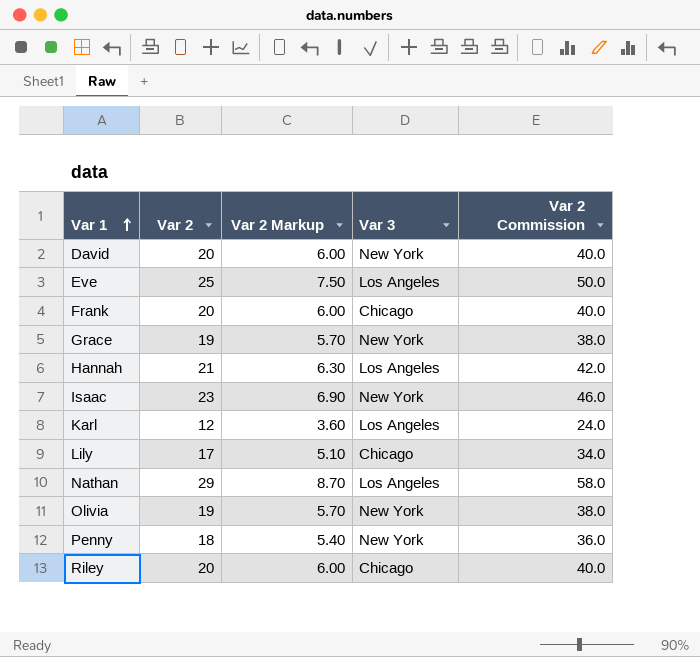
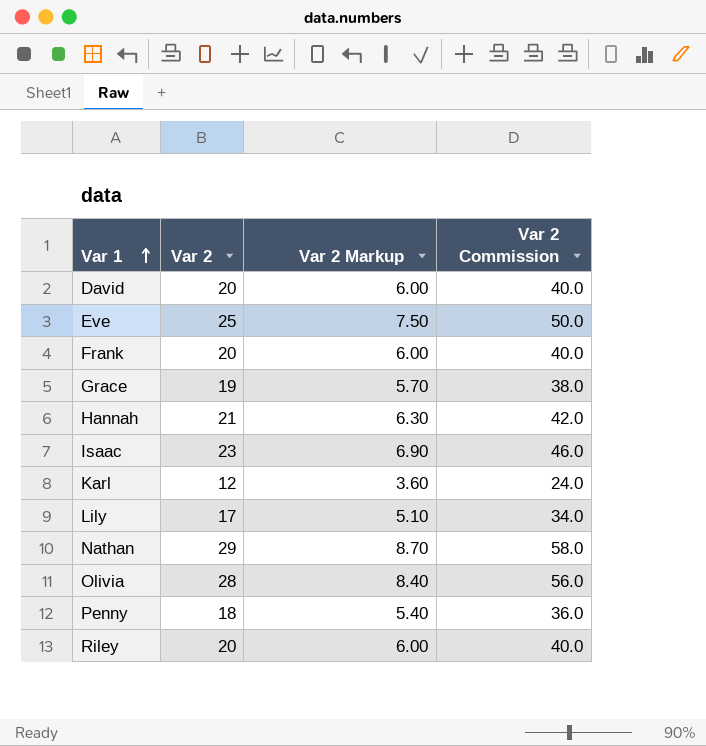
column Var 3 | position: 4 -> none
Olivia | Var 2: 19 -> 28
Olivia | Var 2 Markup: 5.70 -> 8.40
Olivia | Var 2 Commission: 38.0 -> 56.0

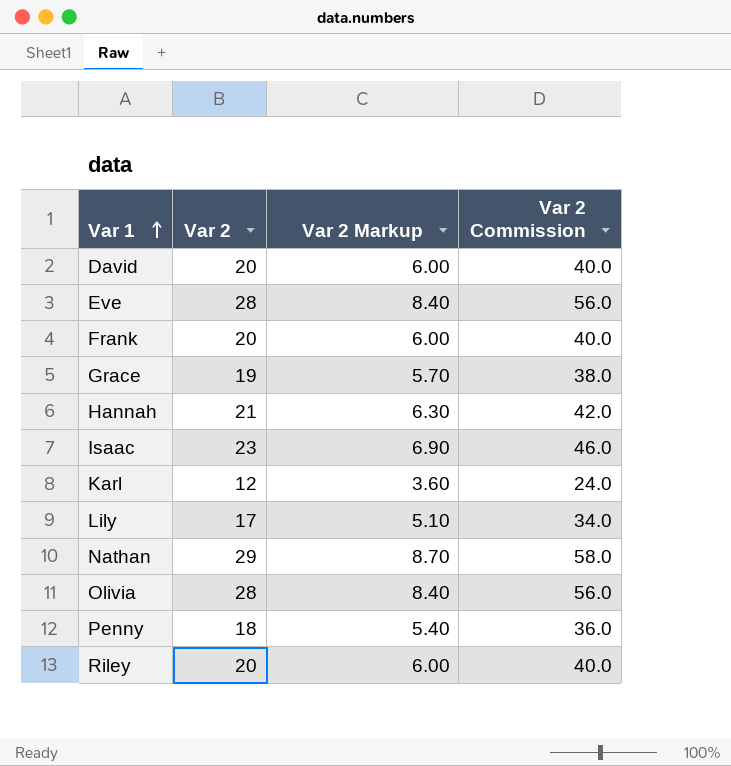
Eve | Var 2: 25 -> 28
Eve | Var 2 Markup: 7.50 -> 8.40
Eve | Var 2 Commission: 50.0 -> 56.0

